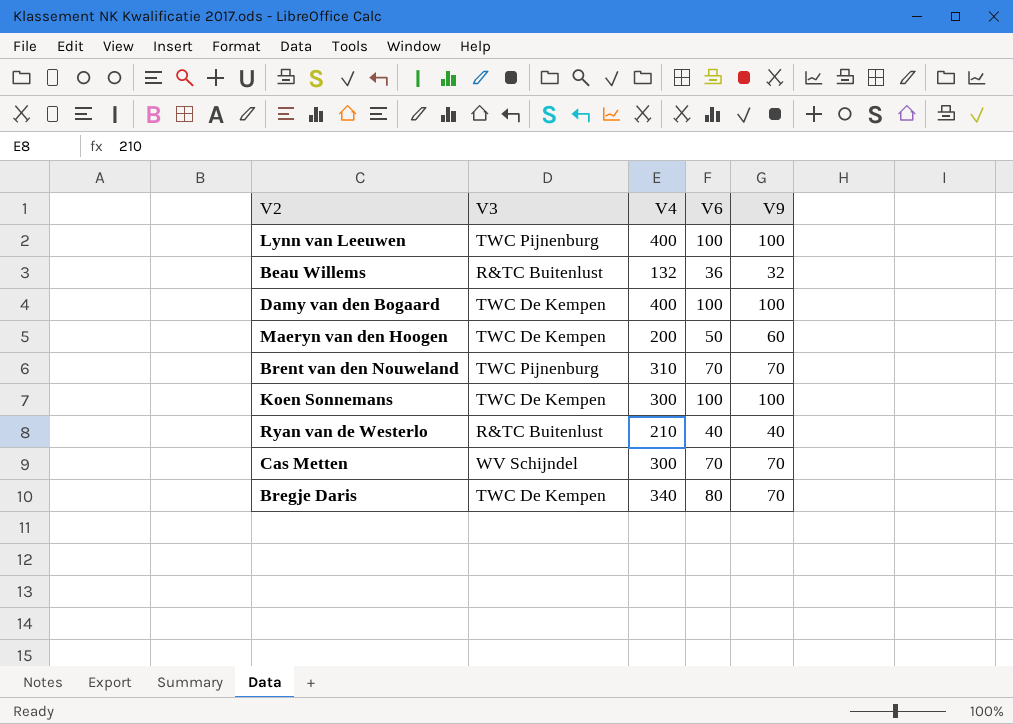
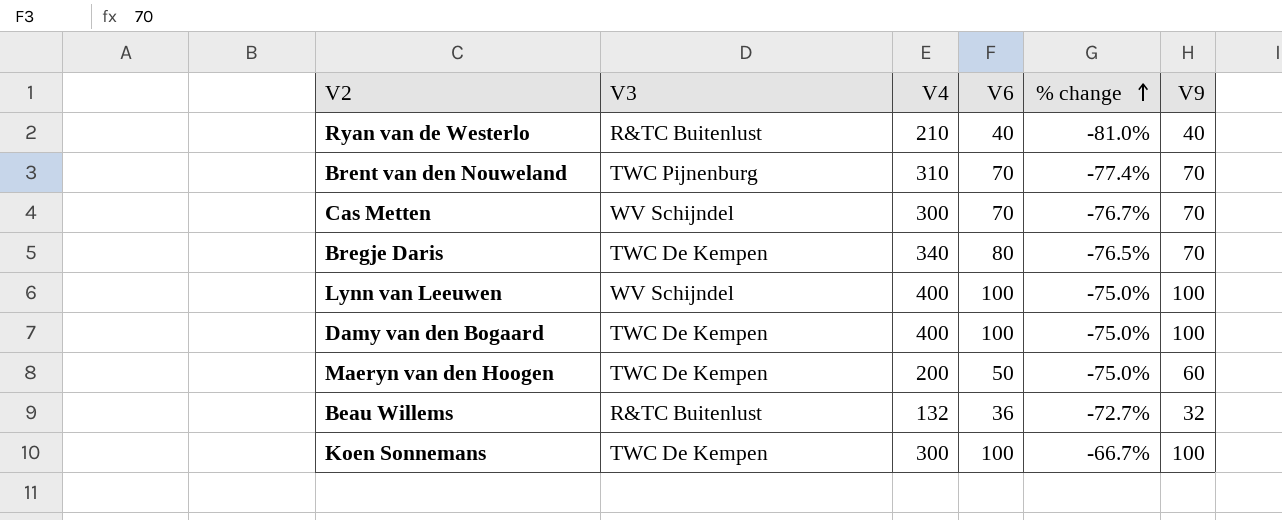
row order: none -> % change ascending
column % change | formula: none -> ([V6] - [V4]) / [V4]
Lynn van Leeuwen | V3: TWC Pijnenburg -> WV Schijndel

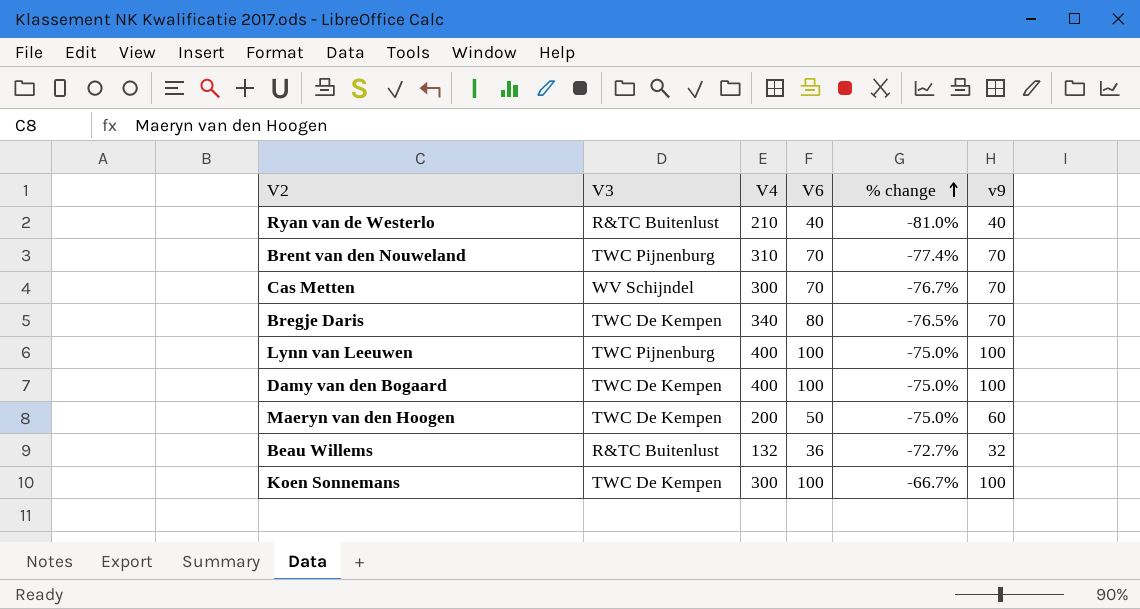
column name: V9 -> v9
Lynn van Leeuwen | V3: WV Schijndel -> TWC Pijnenburg

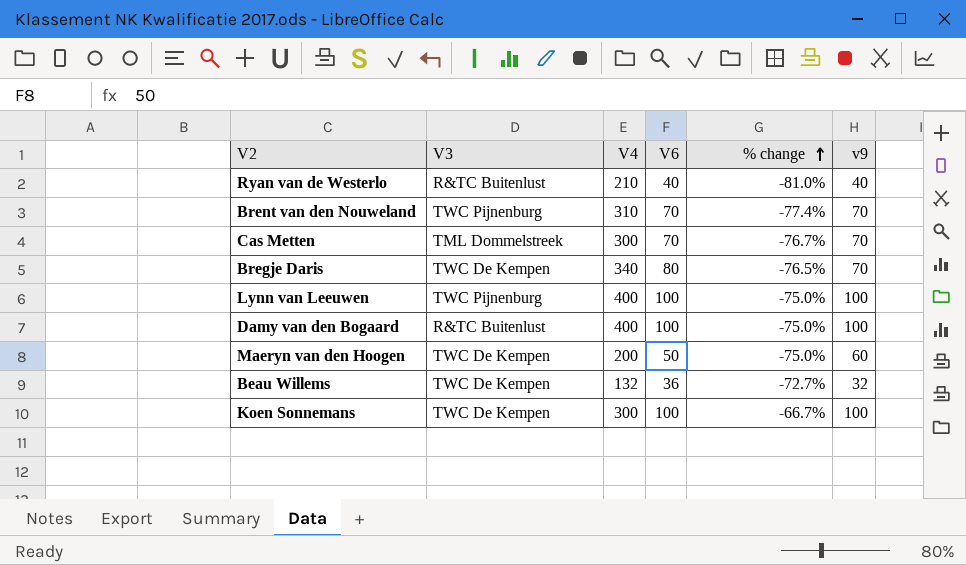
Cas Metten | V3: WV Schijndel -> TML Dommelstreek
Damy van den Bogaard | V3: TWC De Kempen -> R&TC Buitenlust
Beau Willems | V3: R&TC Buitenlust -> TWC De Kempen

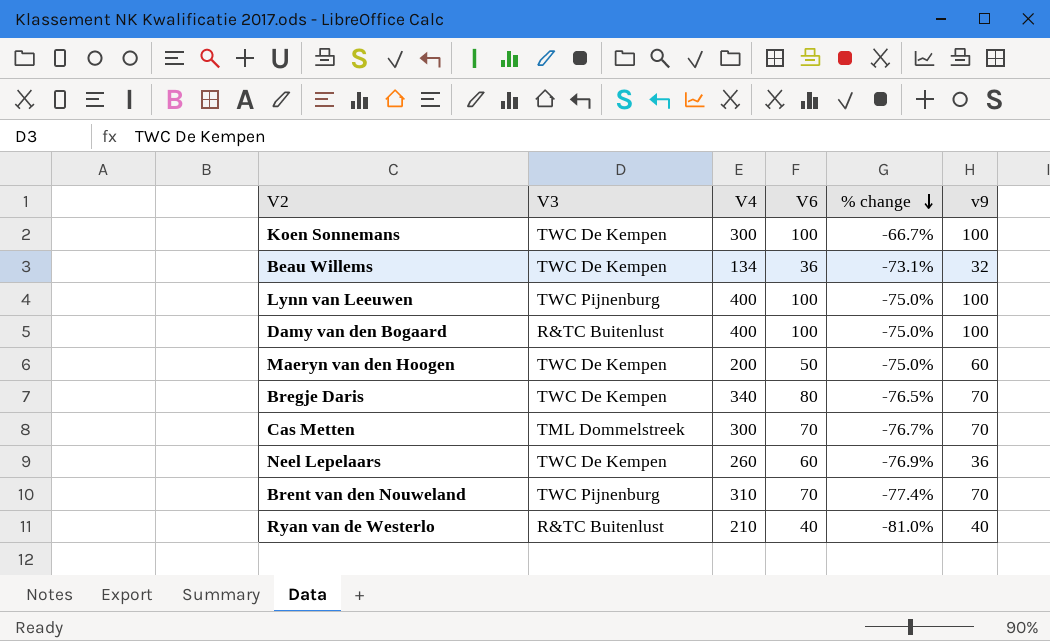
row order: % change ascending -> % change descending
Beau Willems | V4: 132 -> 134
Beau Willems | % change: -72.7% -> -73.1%
row Neel Lepelaars: none -> TWC De Kempen | 260 | 60 | -76.9% | 36

